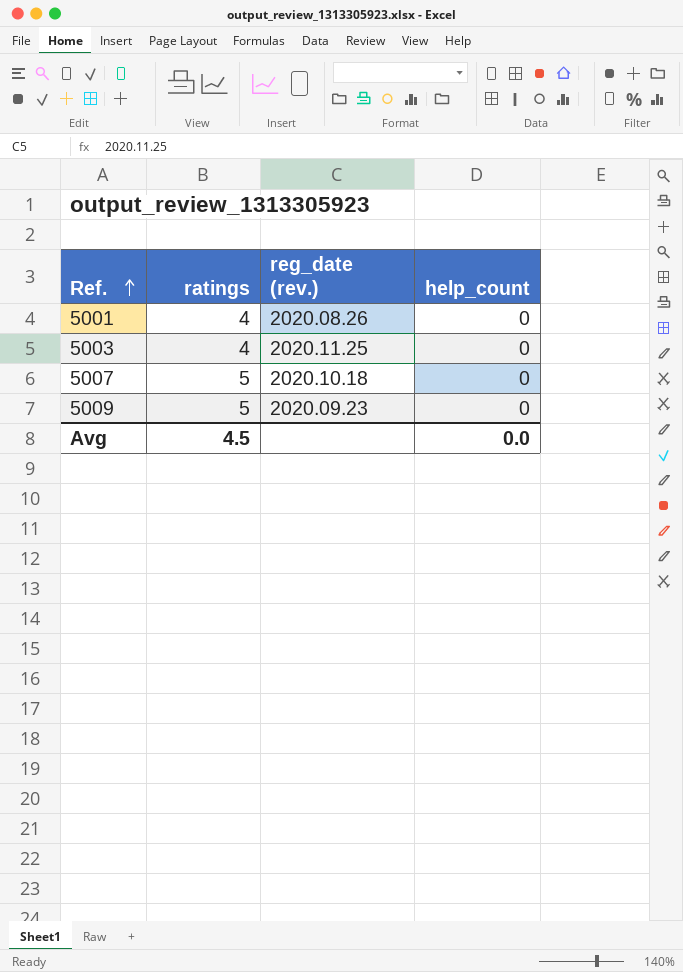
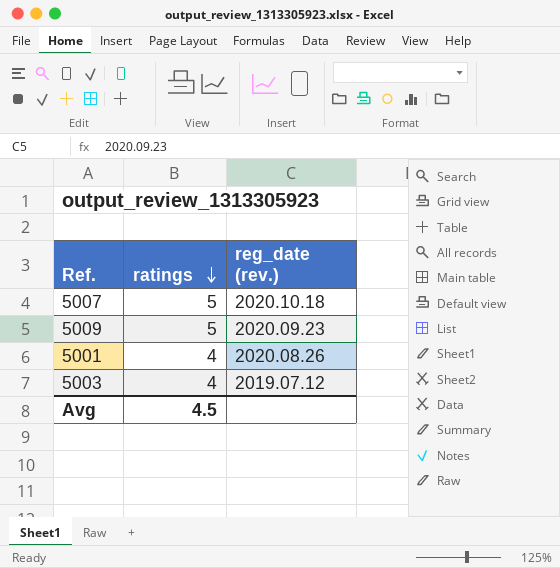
row order: Ref. ascending -> ratings descending
column help_count | position: 4 -> none
5003 | reg_date (rev.): 2020.11.25 -> 2019.07.12

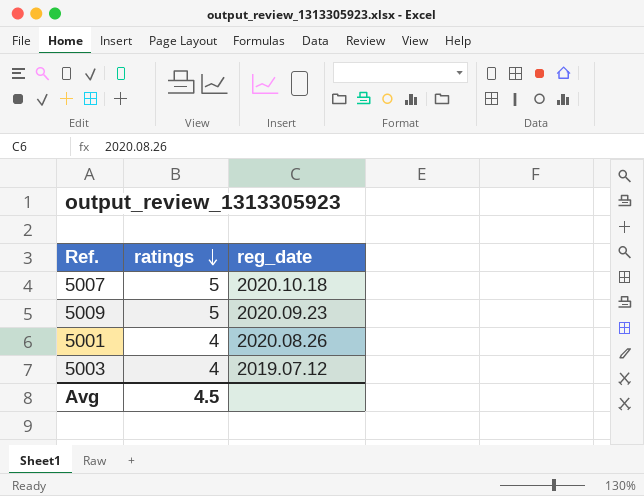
column name: reg_date (rev.) -> reg_date

